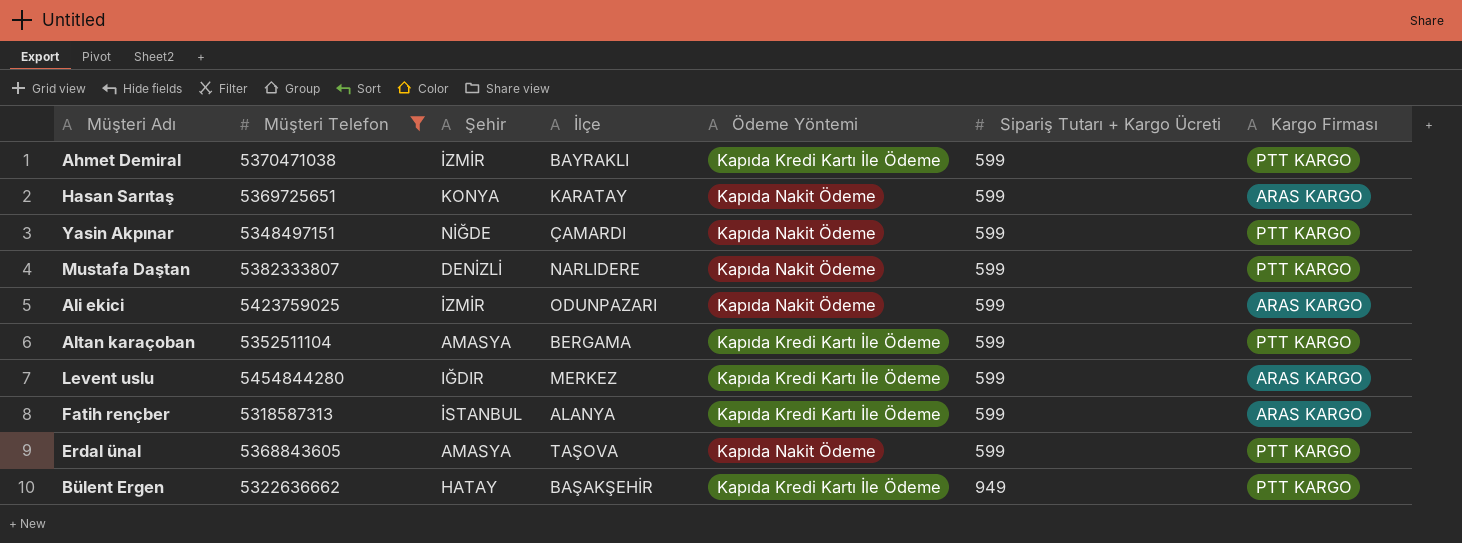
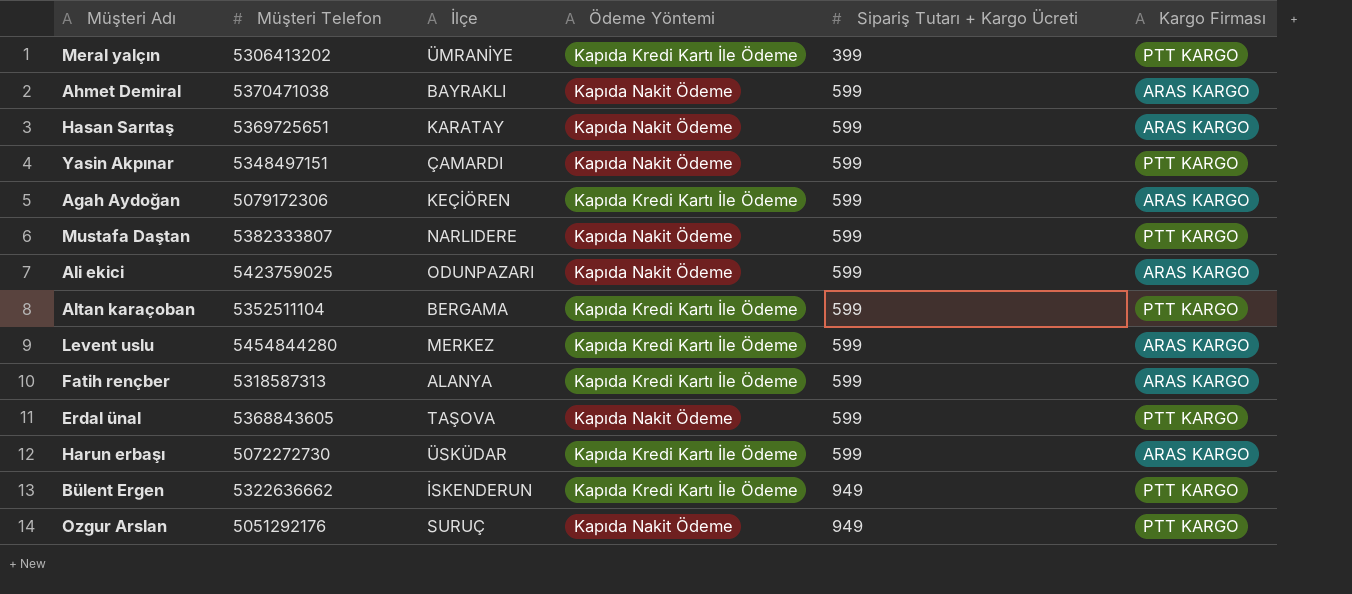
filter: Müşteri Telefon >= 5318587313 -> none
column Şehir | position: 3 -> none
Ahmet Demiral | Ödeme Yöntemi: Kapıda Kredi Kartı İle Ödeme -> Kapıda Nakit Ödeme
Ahmet Demiral | Kargo Firması: PTT KARGO -> ARAS KARGO
Bülent Ergen | İlçe: BAŞAKŞEHİR -> İSKENDERUN

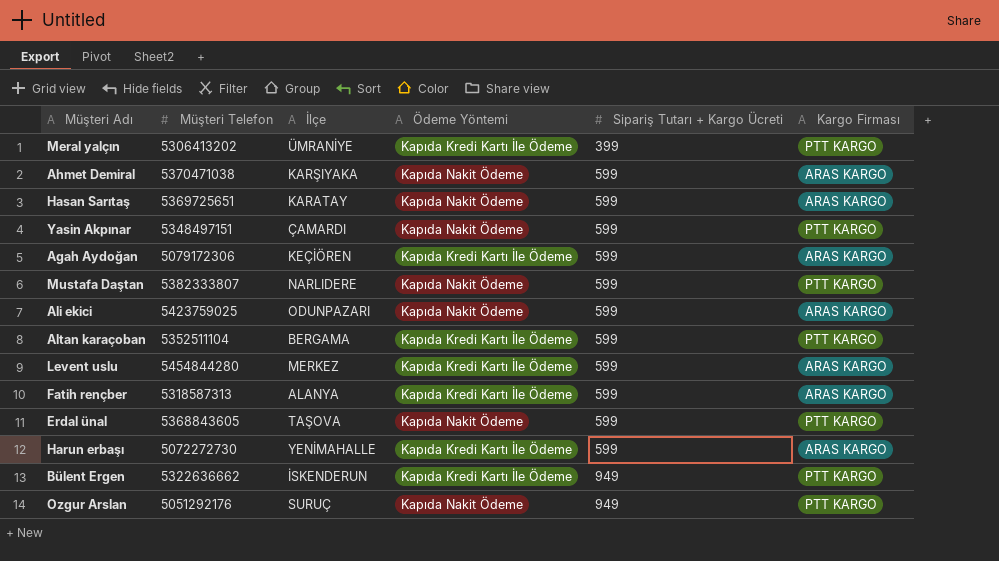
Ahmet Demiral | İlçe: BAYRAKLI -> KARŞIYAKA
Harun erbaşı | İlçe: ÜSKÜDAR -> YENİMAHALLE

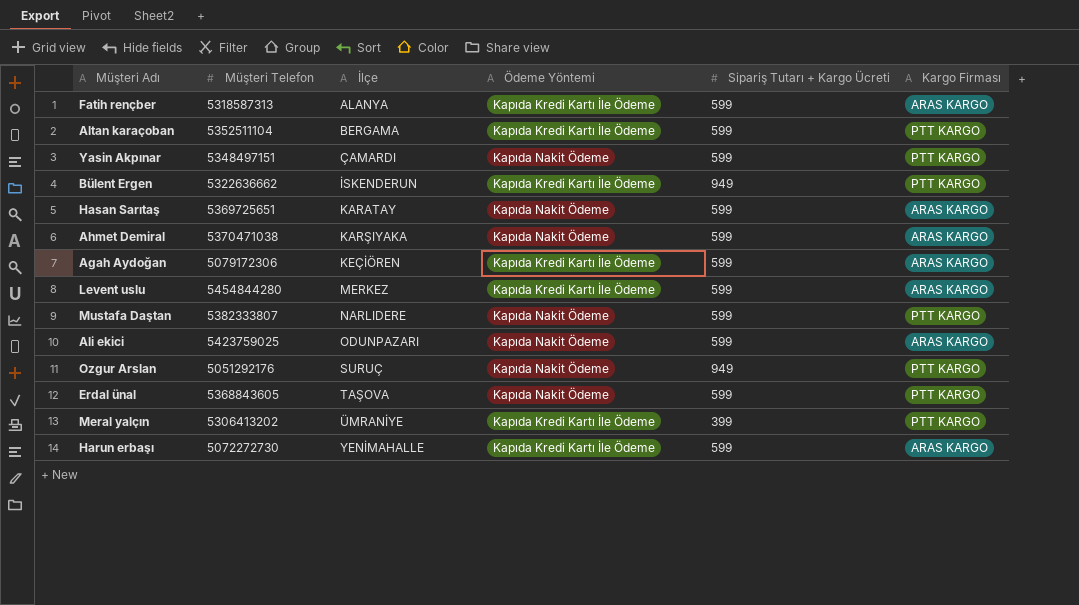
row order: Sipariş Tutarı + Kargo Ücreti ascending -> İlçe ascending

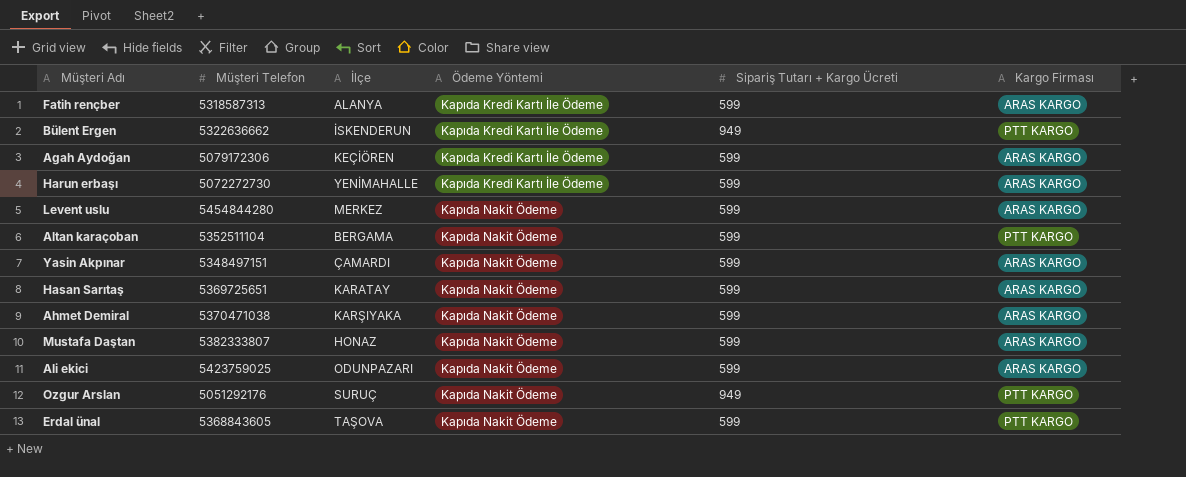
row order: İlçe ascending -> Ödeme Yöntemi ascending
row Meral yalçın: 5306413202 | ÜMRANİYE | Kapıda Kredi Kartı İle Ödeme | 399 | PTT KARGO -> none
Levent uslu | Ödeme Yöntemi: Kapıda Kredi Kartı İle Ödeme -> Kapıda Nakit Ödeme
Altan karaçoban | Ödeme Yöntemi: Kapıda Kredi Kartı İle Ödeme -> Kapıda Nakit Ödeme
Yasin Akpınar | Kargo Firması: PTT KARGO -> ARAS KARGO
Mustafa Daştan | İlçe: NARLIDERE -> HONAZ
Mustafa Daştan | Kargo Firması: PTT KARGO -> ARAS KARGO

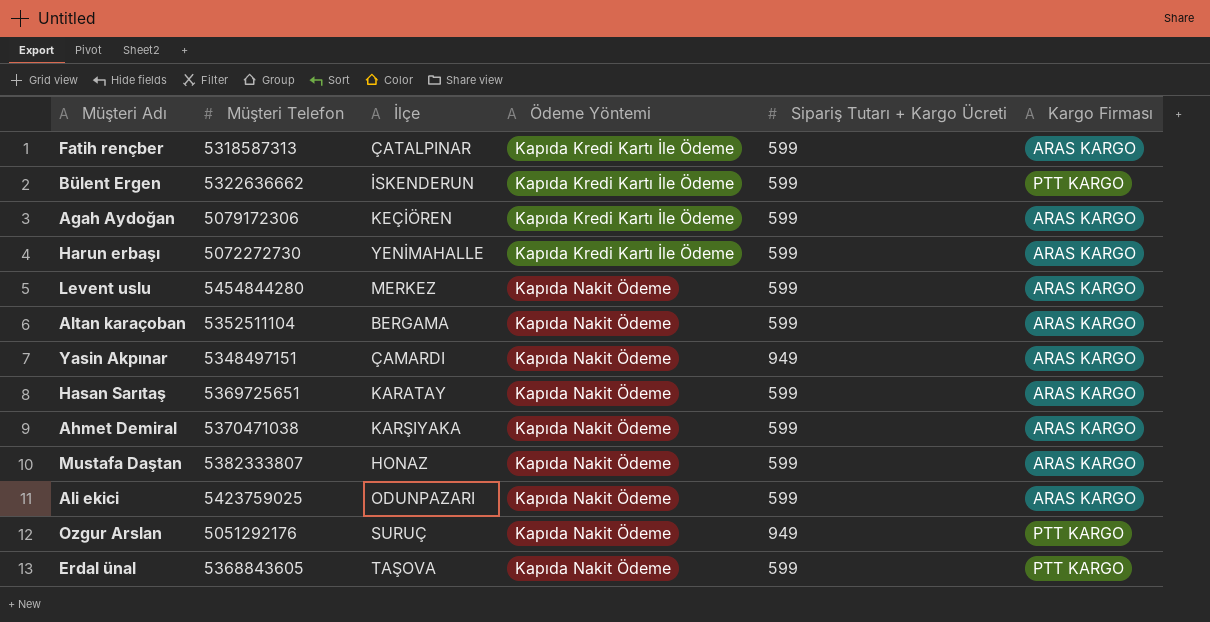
Fatih rençber | İlçe: ALANYA -> ÇATALPINAR
Bülent Ergen | Sipariş Tutarı + Kargo Ücreti: 949 -> 599
Altan karaçoban | Kargo Firması: PTT KARGO -> ARAS KARGO
Yasin Akpınar | Sipariş Tutarı + Kargo Ücreti: 599 -> 949

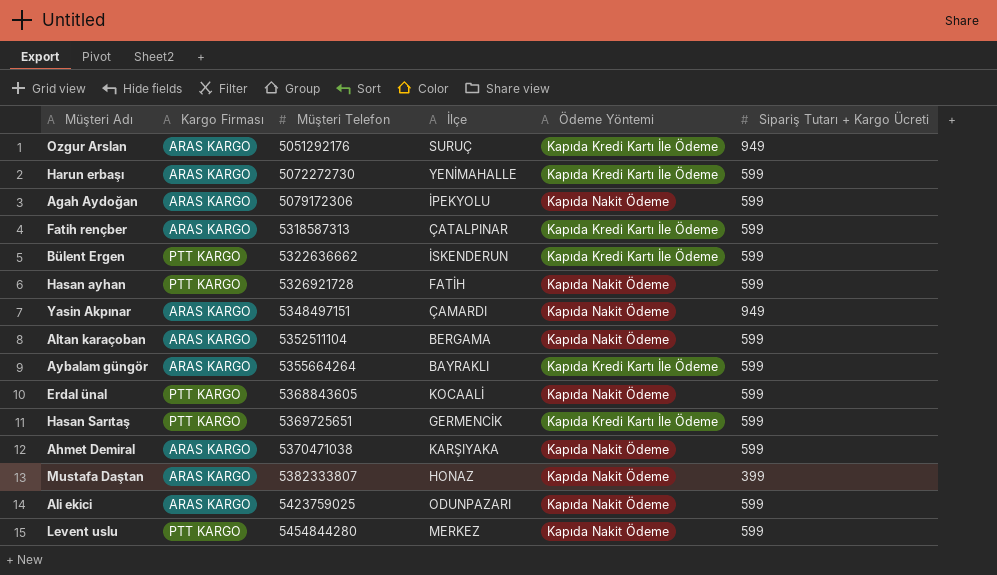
row order: Ödeme Yöntemi ascending -> Müşteri Telefon ascending
column Kargo Firması | position: 6 -> 2
Ozgur Arslan | Kargo Firması: PTT KARGO -> ARAS KARGO
Ozgur Arslan | Ödeme Yöntemi: Kapıda Nakit Ödeme -> Kapıda Kredi Kartı İle Ödeme
Agah Aydoğan | İlçe: KEÇİÖREN -> İPEKYOLU
Agah Aydoğan | Ödeme Yöntemi: Kapıda Kredi Kartı İle Ödeme -> Kapıda Nakit Ödeme
row Hasan ayhan: none -> PTT KARGO | 5326921728 | FATİH | Kapıda Nakit Ödeme | 599
row Aybalam güngör: none -> ARAS KARGO | 5355664264 | BAYRAKLI | Kapıda Kredi Kartı İle Ödeme | 599
Erdal ünal | İlçe: TAŞOVA -> KOCAALİ
Hasan Sarıtaş | Kargo Firması: ARAS KARGO -> PTT KARGO
Hasan Sarıtaş | İlçe: KARATAY -> GERMENCİK
Hasan Sarıtaş | Ödeme Yöntemi: Kapıda Nakit Ödeme -> Kapıda Kredi Kartı İle Ödeme
Mustafa Daştan | Sipariş Tutarı + Kargo Ücreti: 599 -> 399
Levent uslu | Kargo Firması: ARAS KARGO -> PTT KARGO

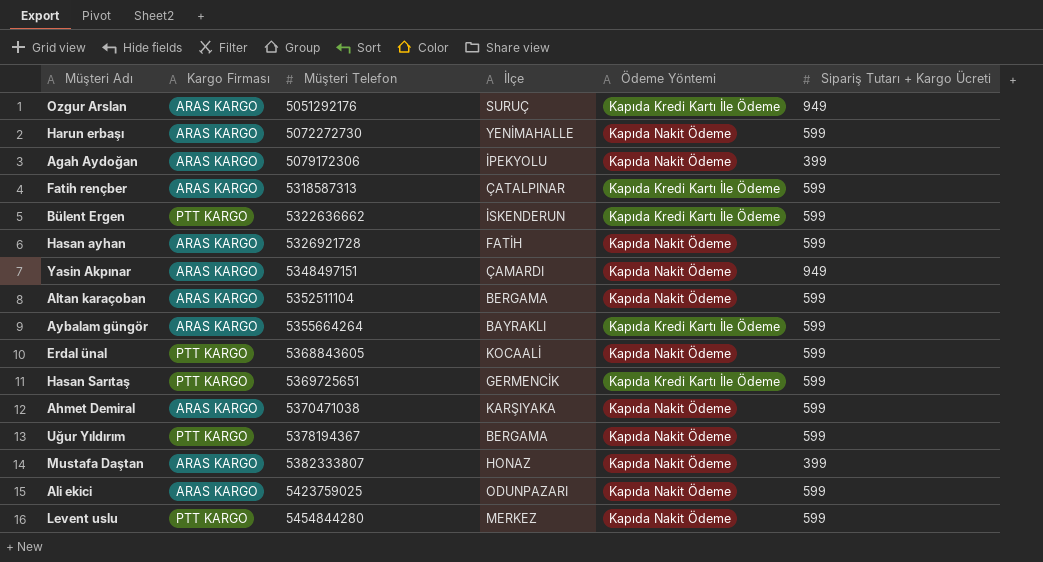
Harun erbaşı | Ödeme Yöntemi: Kapıda Kredi Kartı İle Ödeme -> Kapıda Nakit Ödeme
Agah Aydoğan | Sipariş Tutarı + Kargo Ücreti: 599 -> 399
Hasan ayhan | Kargo Firması: PTT KARGO -> ARAS KARGO
row Uğur Yıldırım: none -> PTT KARGO | 5378194367 | BERGAMA | Kapıda Nakit Ödeme | 599

